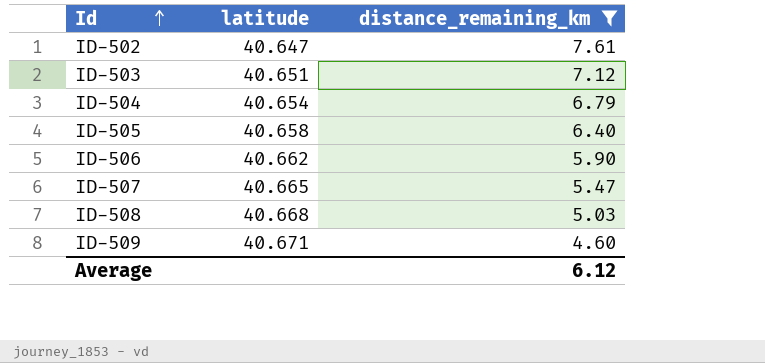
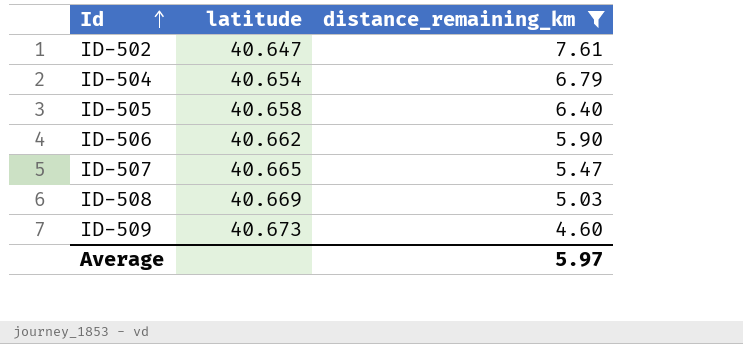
row ID-503: 40.651 | 7.12 -> none
ID-508 | latitude: 40.668 -> 40.669
ID-509 | latitude: 40.671 -> 40.673
Average | distance_remaining_km: 6.12 -> 5.97

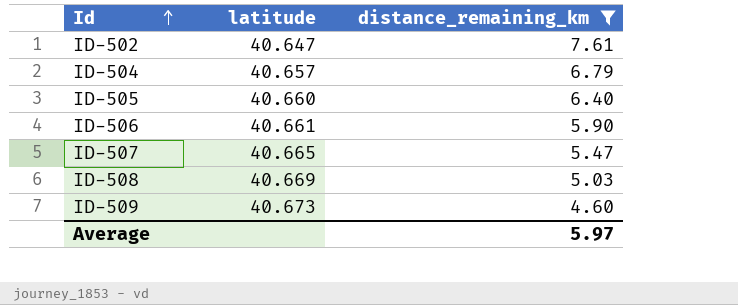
ID-504 | latitude: 40.654 -> 40.657
ID-505 | latitude: 40.658 -> 40.660
ID-506 | latitude: 40.662 -> 40.661

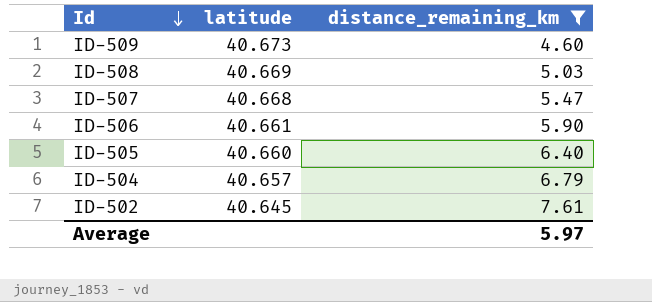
row order: Id ascending -> Id descending
ID-507 | latitude: 40.665 -> 40.668
ID-502 | latitude: 40.647 -> 40.645

